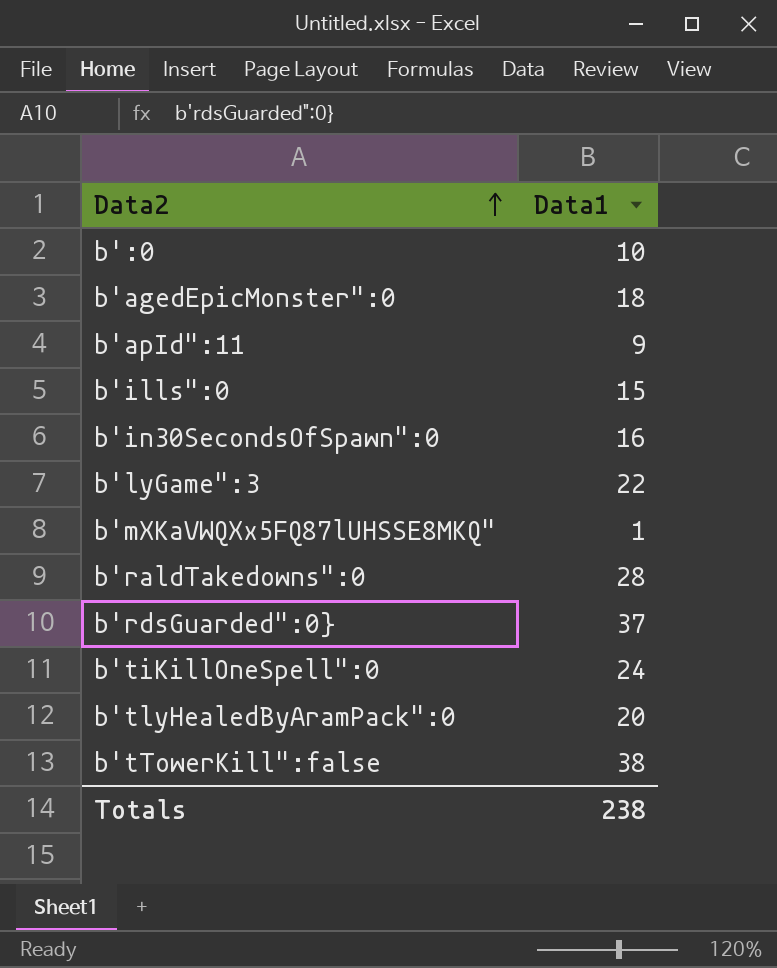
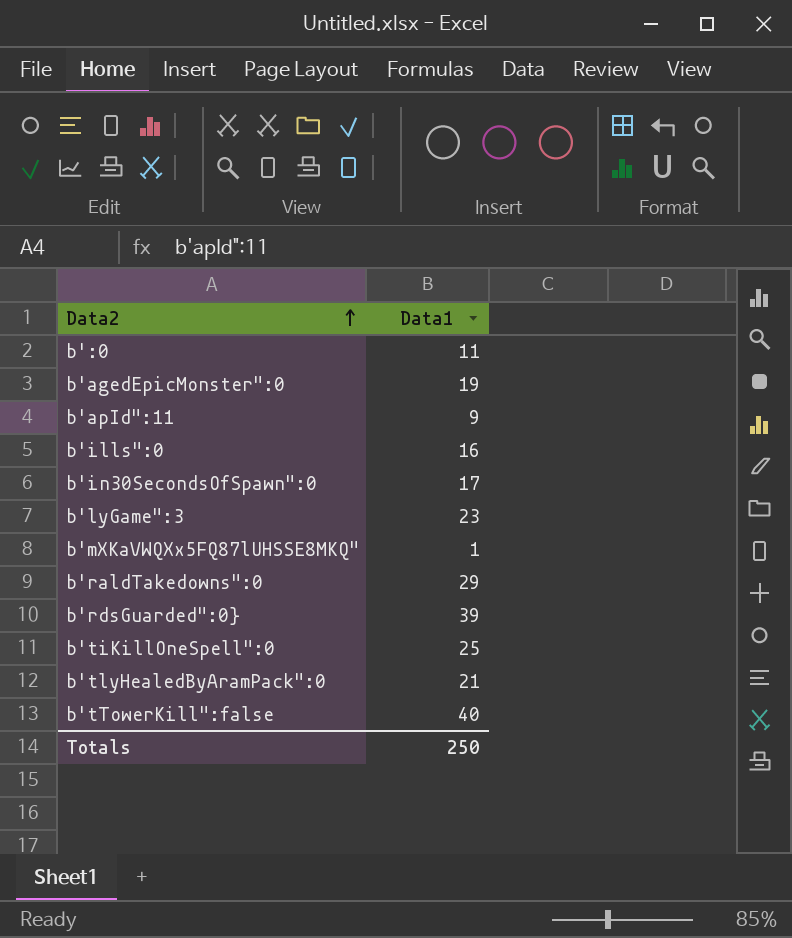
b':0 | Data1: 10 -> 11
b'agedEpicMonster":0 | Data1: 18 -> 19
b'ills":0 | Data1: 15 -> 16
b'in30SecondsOfSpawn":0 | Data1: 16 -> 17
b'lyGame":3 | Data1: 22 -> 23
b'raldTakedowns":0 | Data1: 28 -> 29
b'rdsGuarded":0} | Data1: 37 -> 39
b'tiKillOneSpell":0 | Data1: 24 -> 25
b'tlyHealedByAramPack":0 | Data1: 20 -> 21
b'tTowerKill":false | Data1: 38 -> 40
Totals | Data1: 238 -> 250

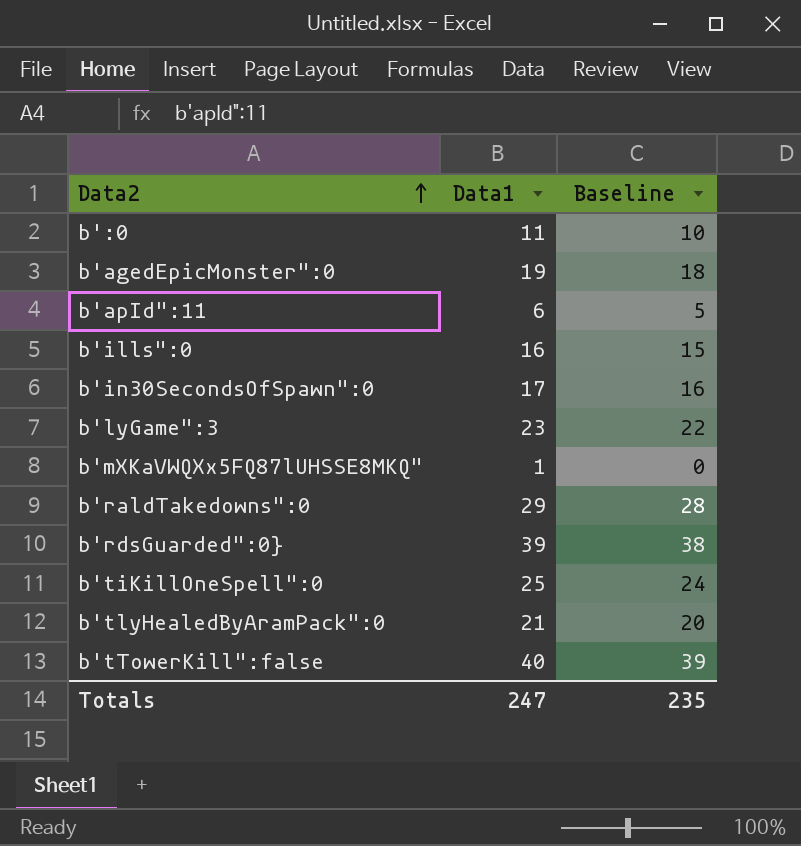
column Baseline | formula: none -> [Data1] - 1
b'apId":11 | Data1: 9 -> 6
Totals | Data1: 250 -> 247

